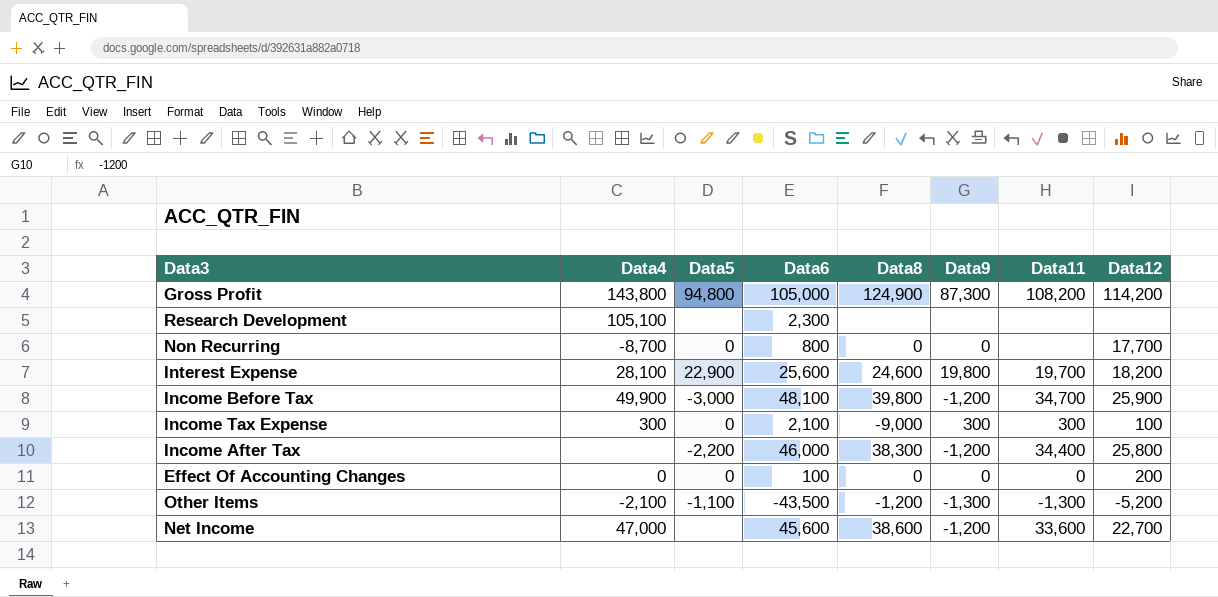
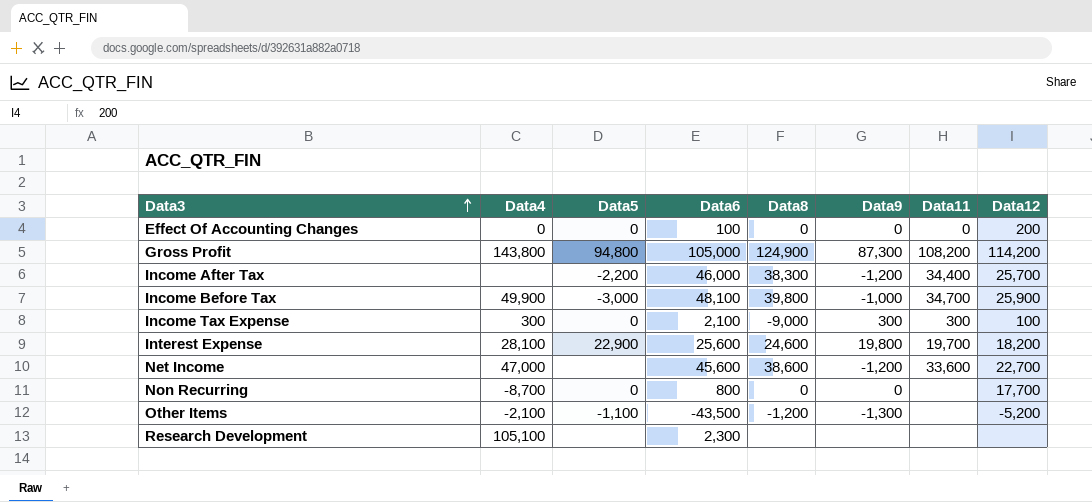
row order: none -> Data3 ascending
Income After Tax | Data12: 25,800 -> 25,700
Income Before Tax | Data9: -1,200 -> -1,000
Other Items | Data11: -1,300 -> none

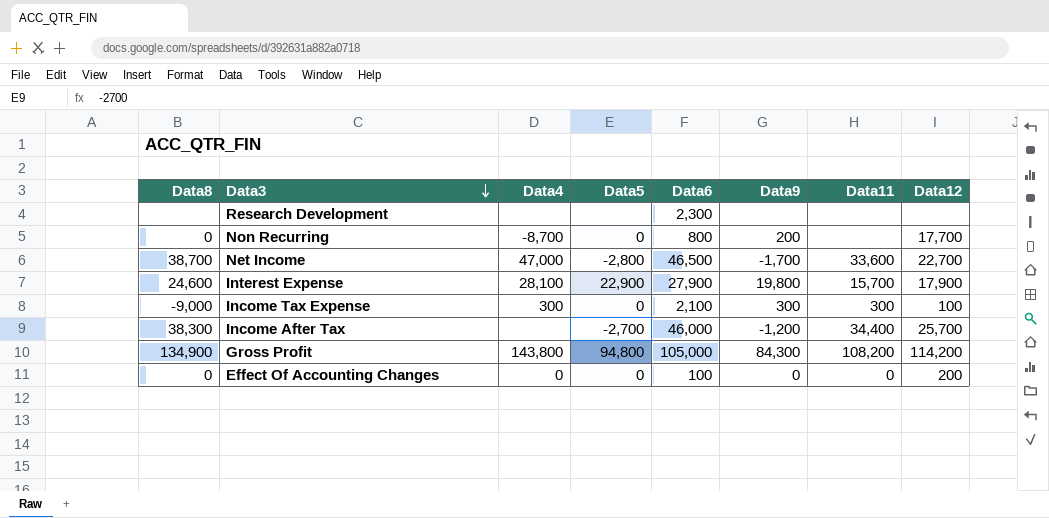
row order: Data3 ascending -> Data3 descending
column Data8 | position: 5 -> 1
row Income Before Tax: 49,900 | -3,000 | 48,100 | 39,800 | -1,000 | 34,700 | 25,900 -> none
row Other Items: -2,100 | -1,100 | -43,500 | -1,200 | -1,300 | none | -5,200 -> none
Research Development | Data4: 105,100 -> none
Non Recurring | Data9: 0 -> 200
Net Income | Data8: 38,600 -> 38,700
Net Income | Data5: none -> -2,800
Net Income | Data6: 45,600 -> 46,500
Net Income | Data9: -1,200 -> -1,700
Interest Expense | Data6: 25,600 -> 27,900
Interest Expense | Data11: 19,700 -> 15,700
Interest Expense | Data12: 18,200 -> 17,900
Income After Tax | Data5: -2,200 -> -2,700
Gross Profit | Data8: 124,900 -> 134,900
Gross Profit | Data9: 87,300 -> 84,300

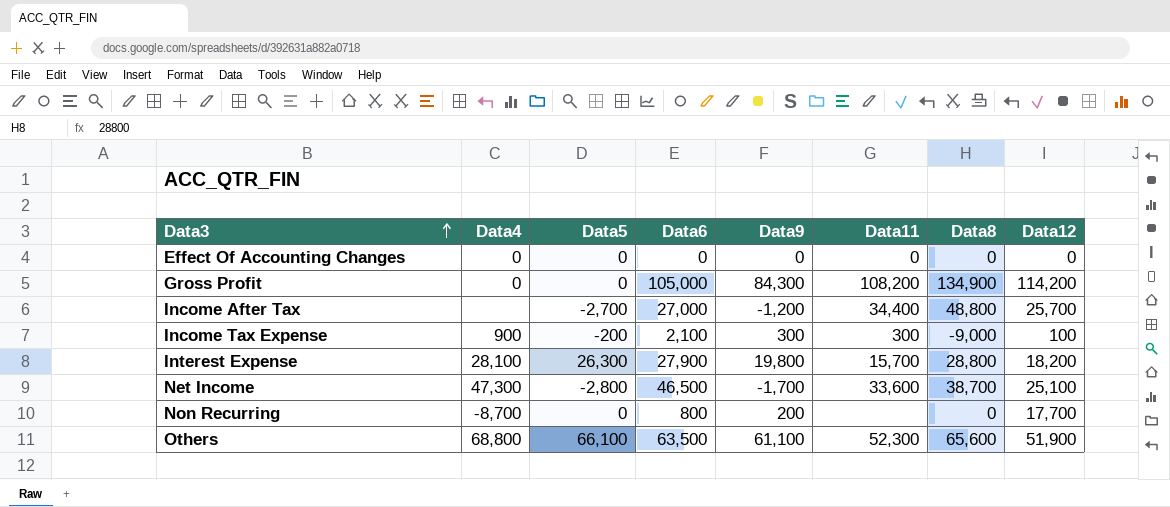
row order: Data3 descending -> Data3 ascending
column Data8 | position: 1 -> 7
row Research Development: none | none | none | 2,300 | none | none | none -> none
Effect Of Accounting Changes | Data6: 100 -> 0
Effect Of Accounting Changes | Data12: 200 -> 0
Gross Profit | Data4: 143,800 -> 0
Gross Profit | Data5: 94,800 -> 0
Income After Tax | Data6: 46,000 -> 27,000
Income After Tax | Data8: 38,300 -> 48,800
Income Tax Expense | Data4: 300 -> 900
Income Tax Expense | Data5: 0 -> -200
Interest Expense | Data5: 22,900 -> 26,300
Interest Expense | Data8: 24,600 -> 28,800
Interest Expense | Data12: 17,900 -> 18,200
Net Income | Data4: 47,000 -> 47,300
Net Income | Data12: 22,700 -> 25,100
row Others: none -> 68,800 | 66,100 | 63,500 | 61,100 | 52,300 | 65,600 | 51,900

